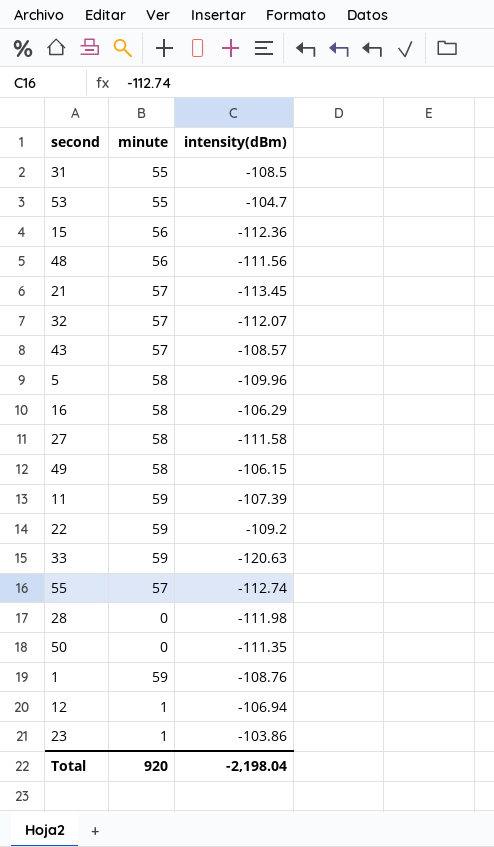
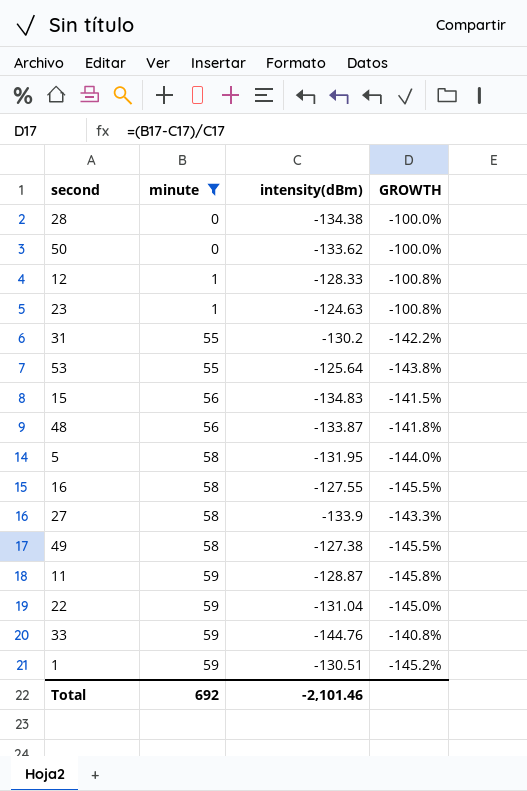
filter: none -> minute != 57
row order: none -> minute ascending
column GROWTH | formula: none -> ([minute] - [intensity(dBm)]) / [intensity(dBm)]
28 | intensity(dBm): -111.98 -> -134.38
50 | intensity(dBm): -111.35 -> -133.62
12 | intensity(dBm): -106.94 -> -128.33
23 | intensity(dBm): -103.86 -> -124.63
31 | intensity(dBm): -108.5 -> -130.2
53 | intensity(dBm): -104.7 -> -125.64
15 | intensity(dBm): -112.36 -> -134.83
48 | intensity(dBm): -111.56 -> -133.87
5 | intensity(dBm): -109.96 -> -131.95
16 | intensity(dBm): -106.29 -> -127.55
27 | intensity(dBm): -111.58 -> -133.9
49 | intensity(dBm): -106.15 -> -127.38
11 | intensity(dBm): -107.39 -> -128.87
22 | intensity(dBm): -109.2 -> -131.04
33 | intensity(dBm): -120.63 -> -144.76
1 | intensity(dBm): -108.76 -> -130.51
Total | minute: 920 -> 692
Total | intensity(dBm): -2,198.04 -> -2,101.46

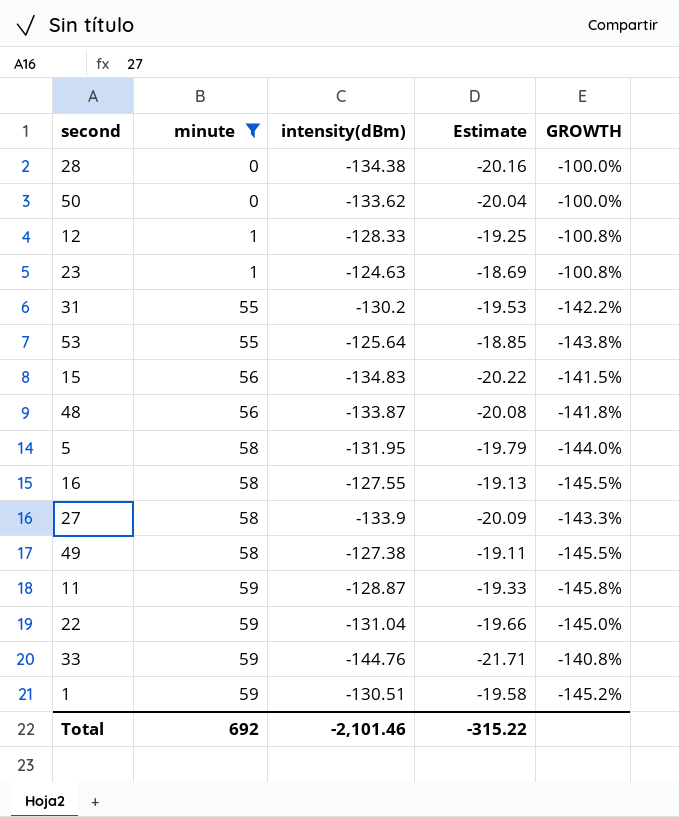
column Estimate | formula: none -> [intensity(dBm)] * 0.15

